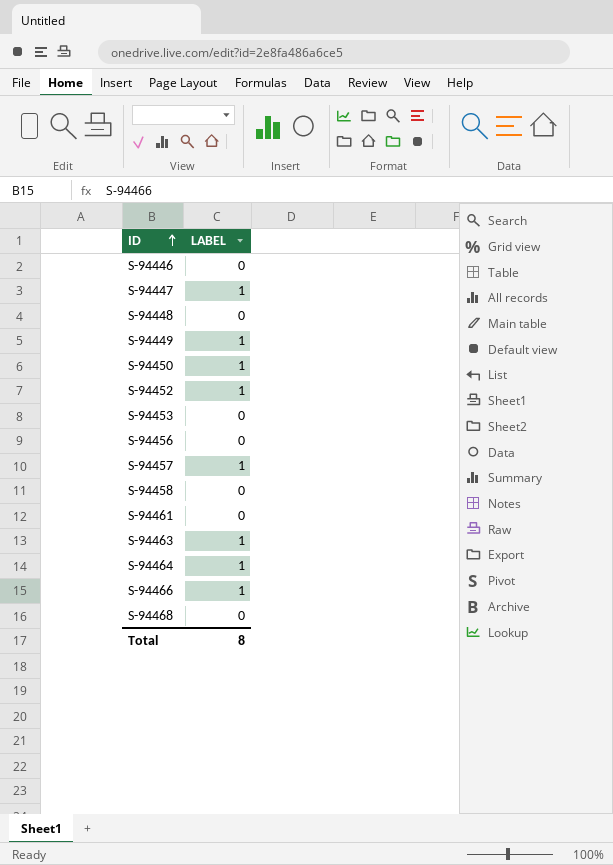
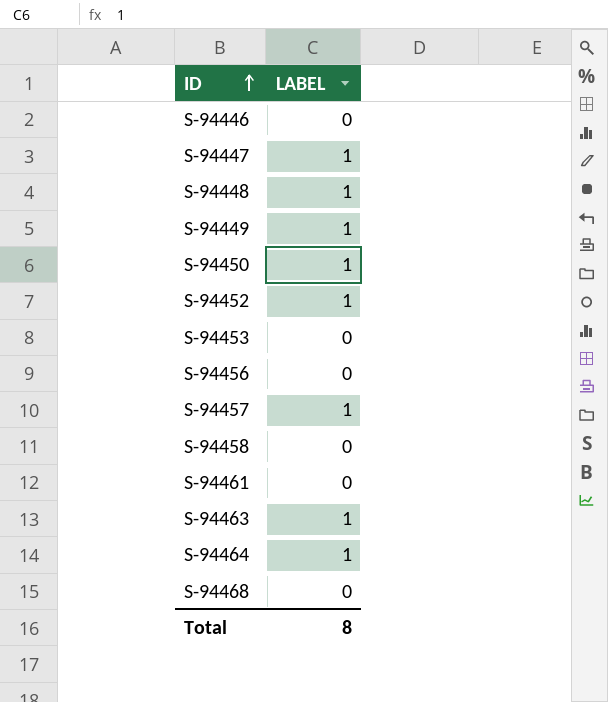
row S-94466: 1 -> none
S-94448 | LABEL: 0 -> 1

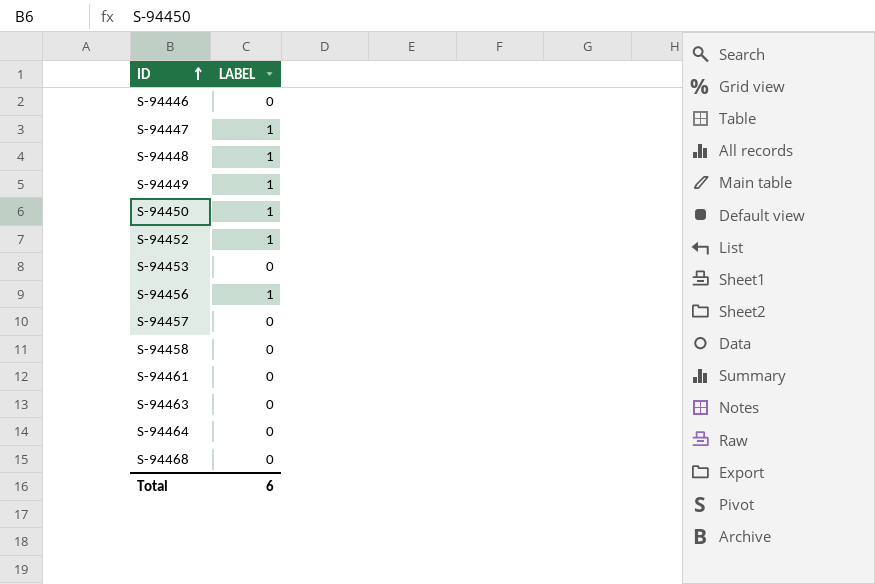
S-94456 | LABEL: 0 -> 1
S-94457 | LABEL: 1 -> 0
S-94463 | LABEL: 1 -> 0
S-94464 | LABEL: 1 -> 0
Total | LABEL: 8 -> 6

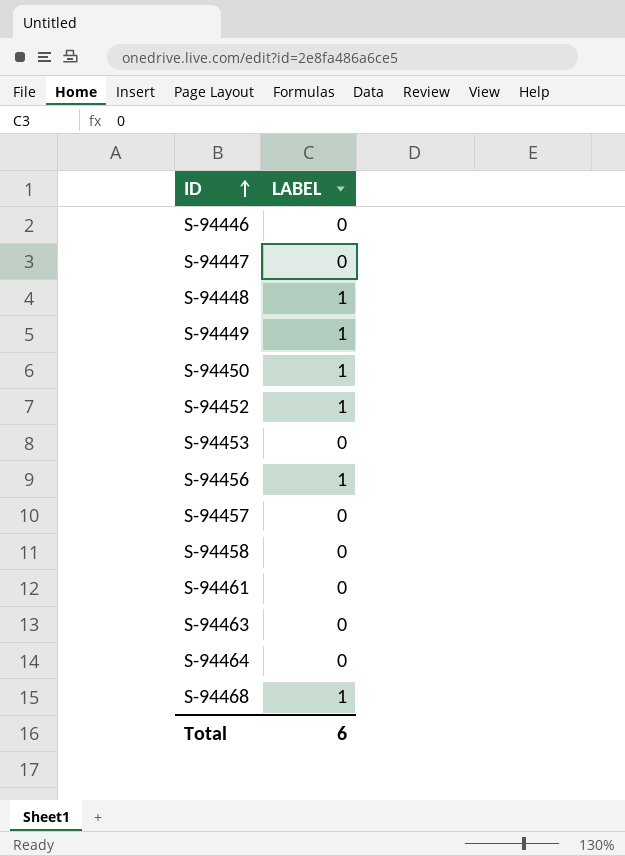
S-94447 | LABEL: 1 -> 0
S-94468 | LABEL: 0 -> 1

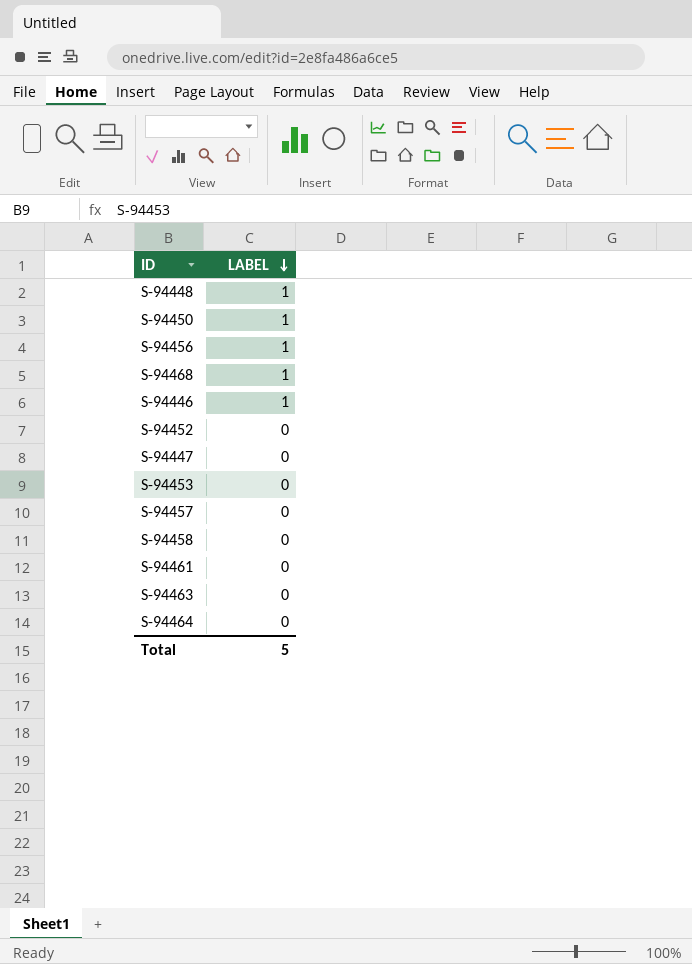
row order: ID ascending -> LABEL descending
row S-94449: 1 -> none
S-94446 | LABEL: 0 -> 1
S-94452 | LABEL: 1 -> 0
Total | LABEL: 6 -> 5

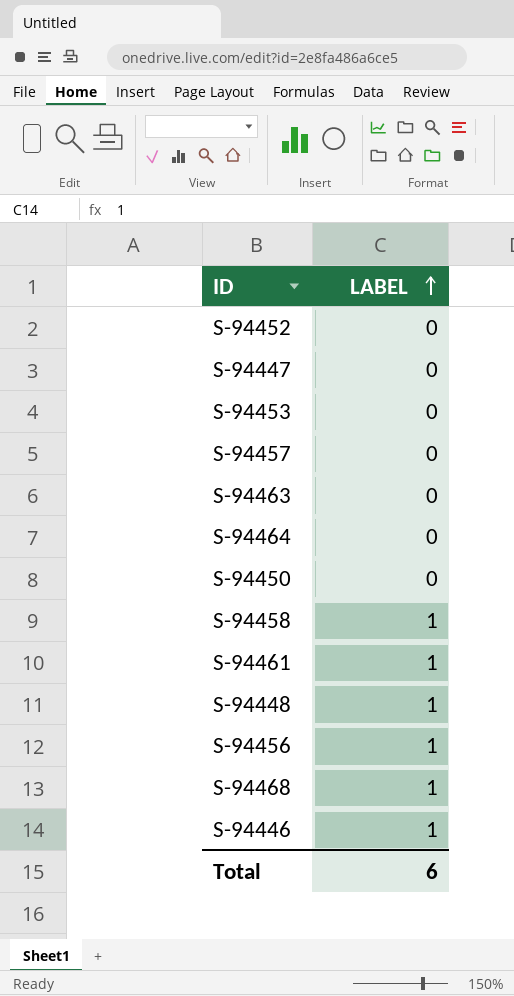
row order: LABEL descending -> LABEL ascending
S-94450 | LABEL: 1 -> 0
S-94458 | LABEL: 0 -> 1
S-94461 | LABEL: 0 -> 1
Total | LABEL: 5 -> 6

